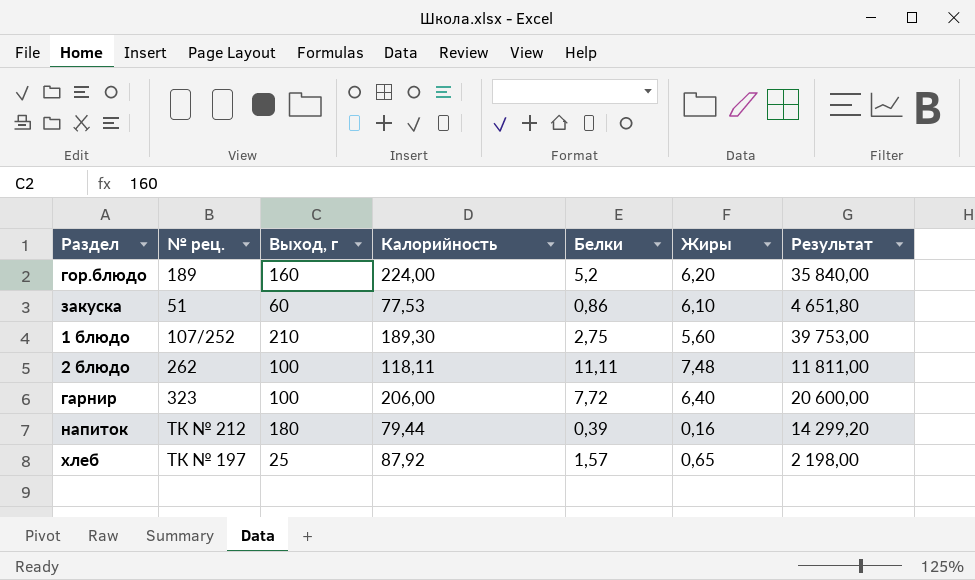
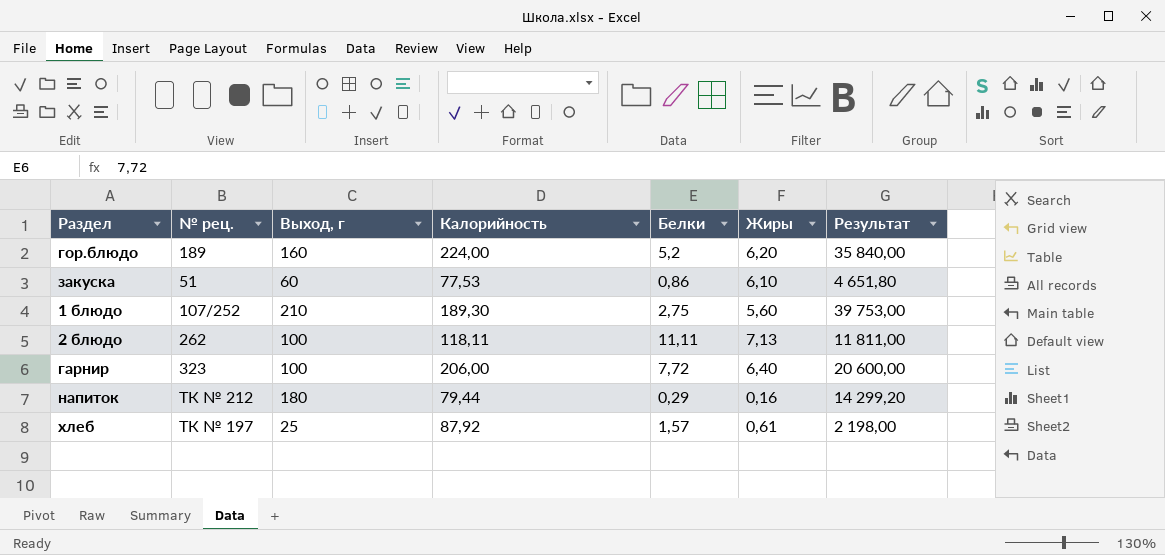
2 блюдо | Жиры: 7,48 -> 7,13
напиток | Белки: 0,39 -> 0,29
хлеб | Жиры: 0,65 -> 0,61

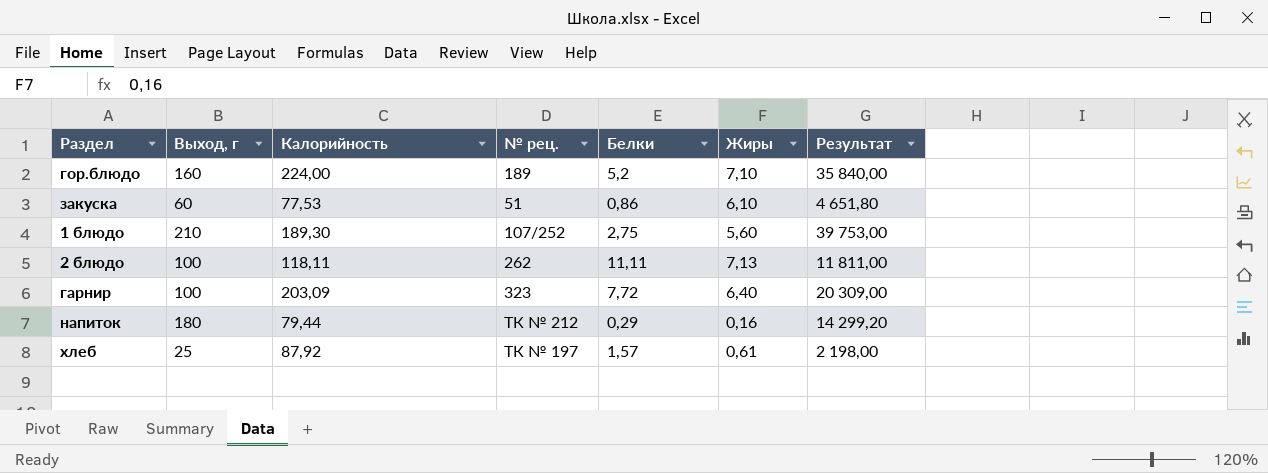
column № рец. | position: 2 -> 4
гор.блюдо | Жиры: 6,20 -> 7,10
гарнир | Калорийность: 206,00 -> 203,09
гарнир | Результат: 20 600,00 -> 20 309,00

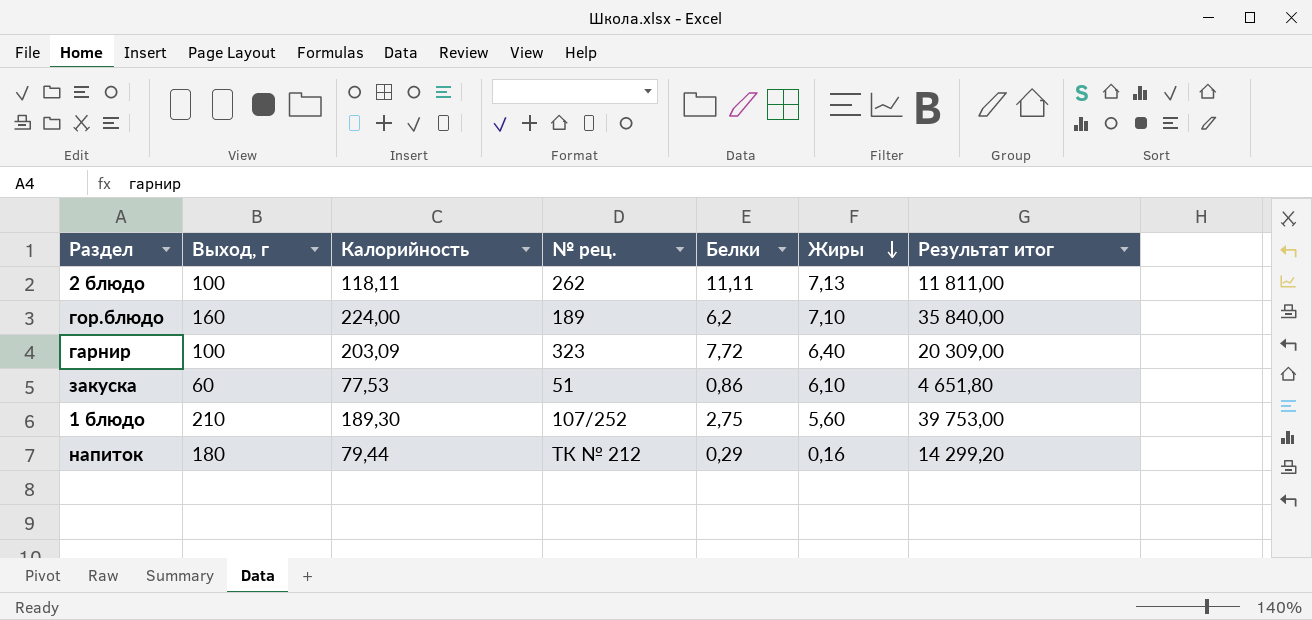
row order: none -> Жиры descending
column name: Результат -> Результат итог
row хлеб: 25 | 87,92 | ТК № 197 | 1,57 | 0,61 | 2 198,00 -> none
гор.блюдо | Белки: 5,2 -> 6,2

